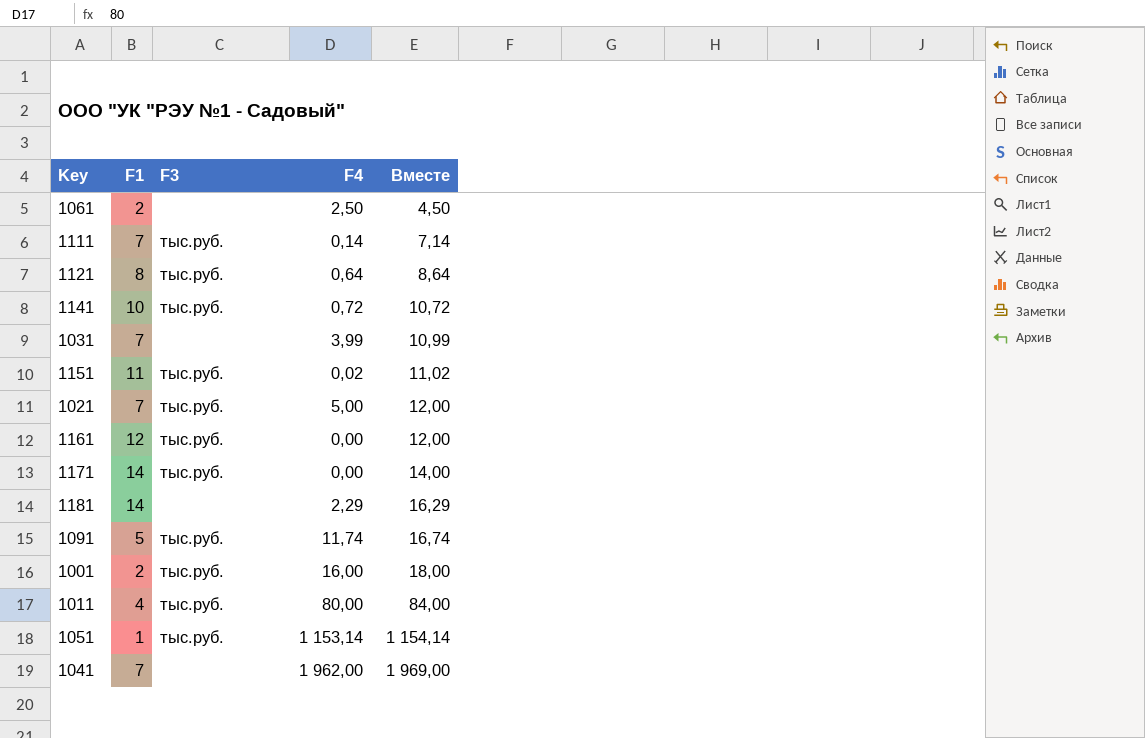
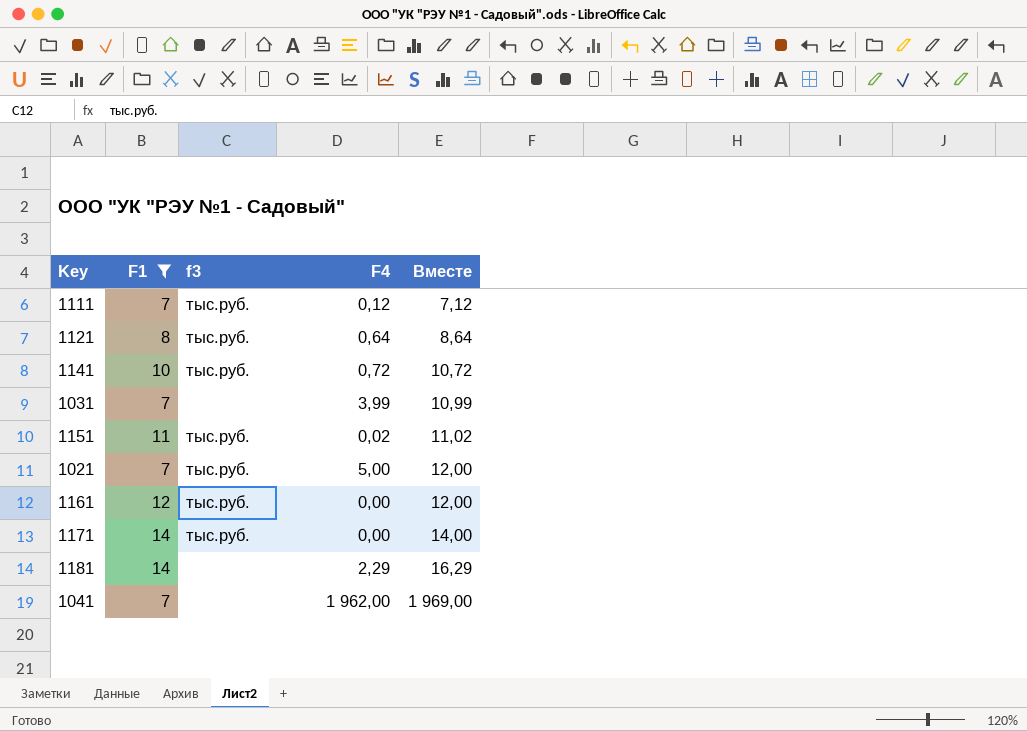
filter: none -> F1 >= 7
column name: F3 -> f3
1111 | F4: 0,14 -> 0,12
1111 | Вместе: 7,14 -> 7,12

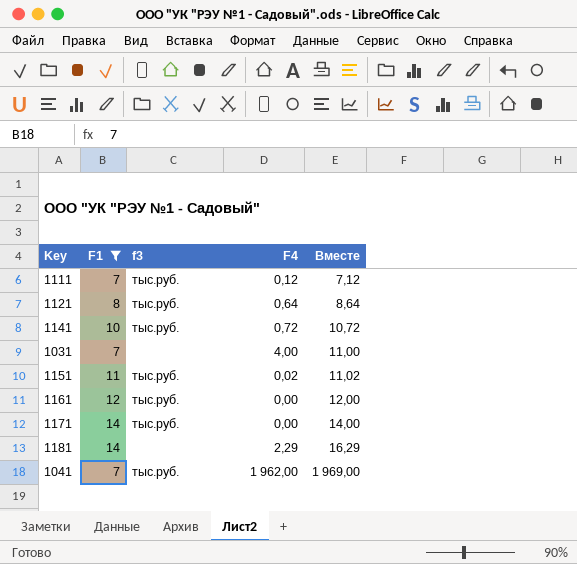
row 1021: 7 | тыс.руб. | 5,00 | 12,00 -> none
1031 | F4: 3,99 -> 4,00
1031 | Вместе: 10,99 -> 11,00
1041 | f3: none -> тыс.руб.

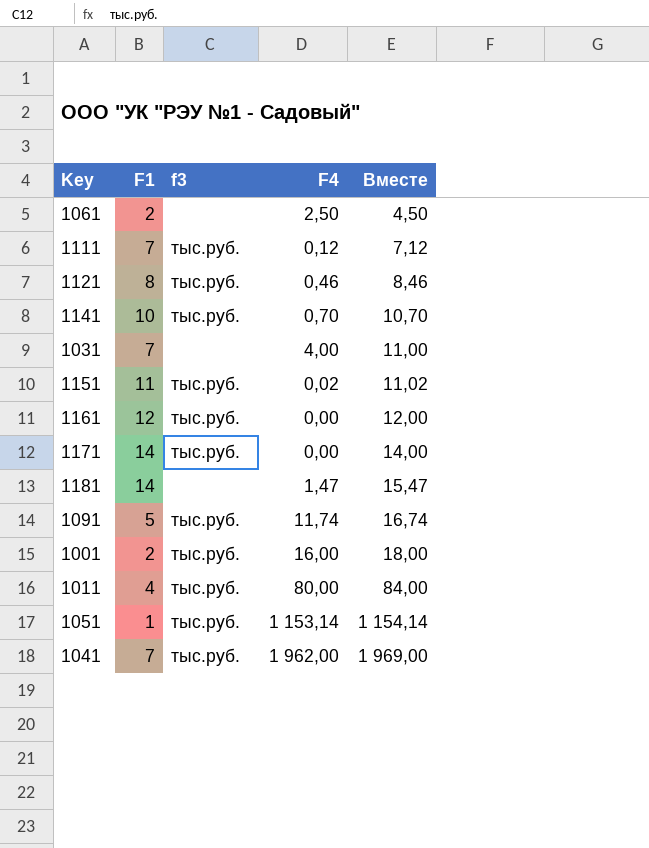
filter: F1 >= 7 -> none
1121 | F4: 0,64 -> 0,46
1121 | Вместе: 8,64 -> 8,46
1141 | F4: 0,72 -> 0,70
1141 | Вместе: 10,72 -> 10,70
1181 | F4: 2,29 -> 1,47
1181 | Вместе: 16,29 -> 15,47

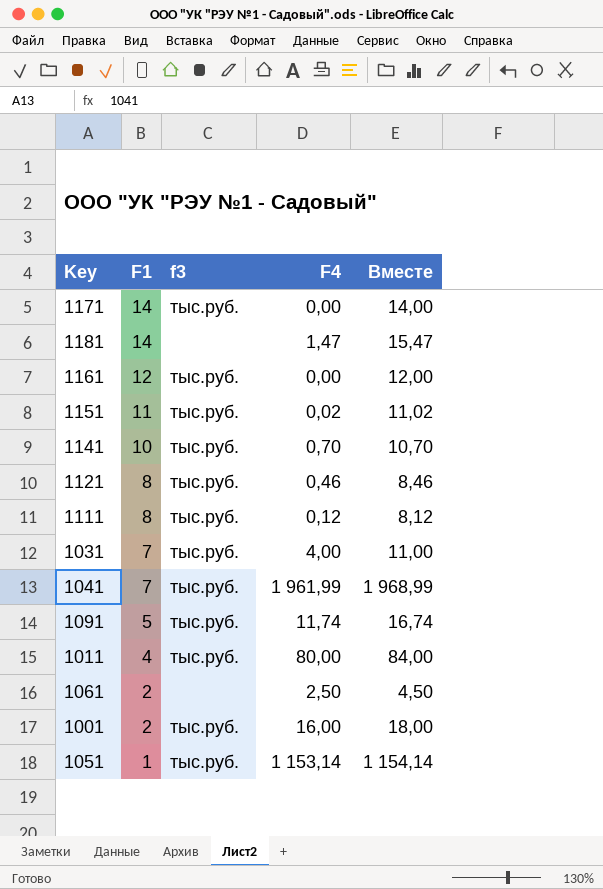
row order: Вместе ascending -> F1 descending
1111 | F1: 7 -> 8
1111 | Вместе: 7,12 -> 8,12
1031 | f3: none -> тыс.руб.
1041 | F4: 1 962,00 -> 1 961,99
1041 | Вместе: 1 969,00 -> 1 968,99

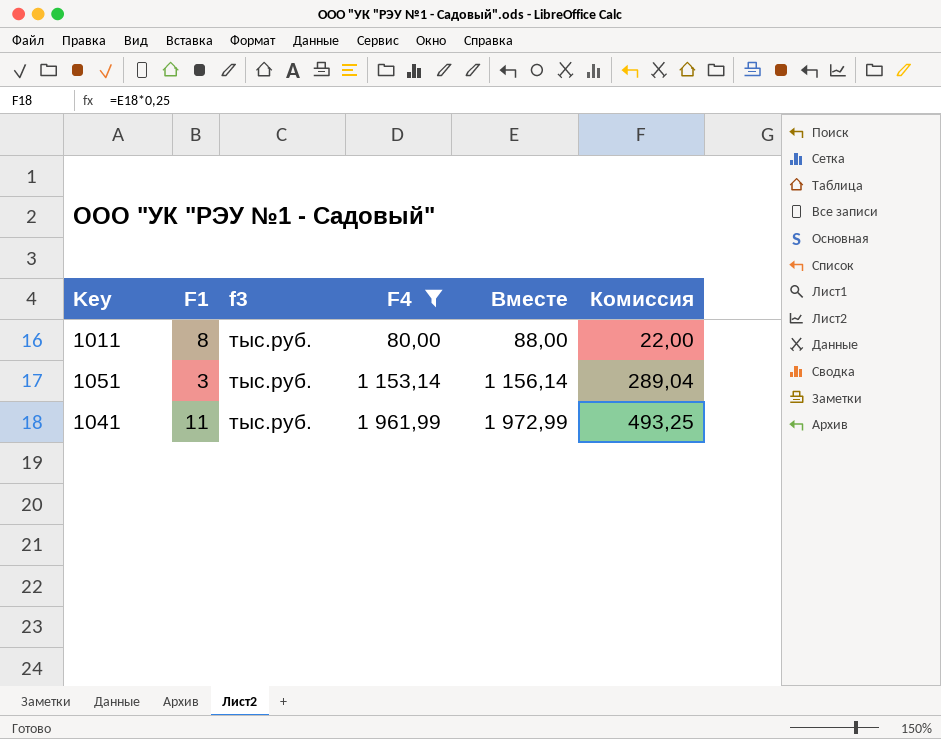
filter: none -> F4 >= 80,00
row order: F1 descending -> F4 ascending
column Комиссия | formula: none -> [Вместе] * 0,25
1011 | F1: 4 -> 8
1011 | Вместе: 84,00 -> 88,00
1051 | F1: 1 -> 3
1051 | Вместе: 1 154,14 -> 1 156,14
1041 | F1: 7 -> 11
1041 | Вместе: 1 968,99 -> 1 972,99

